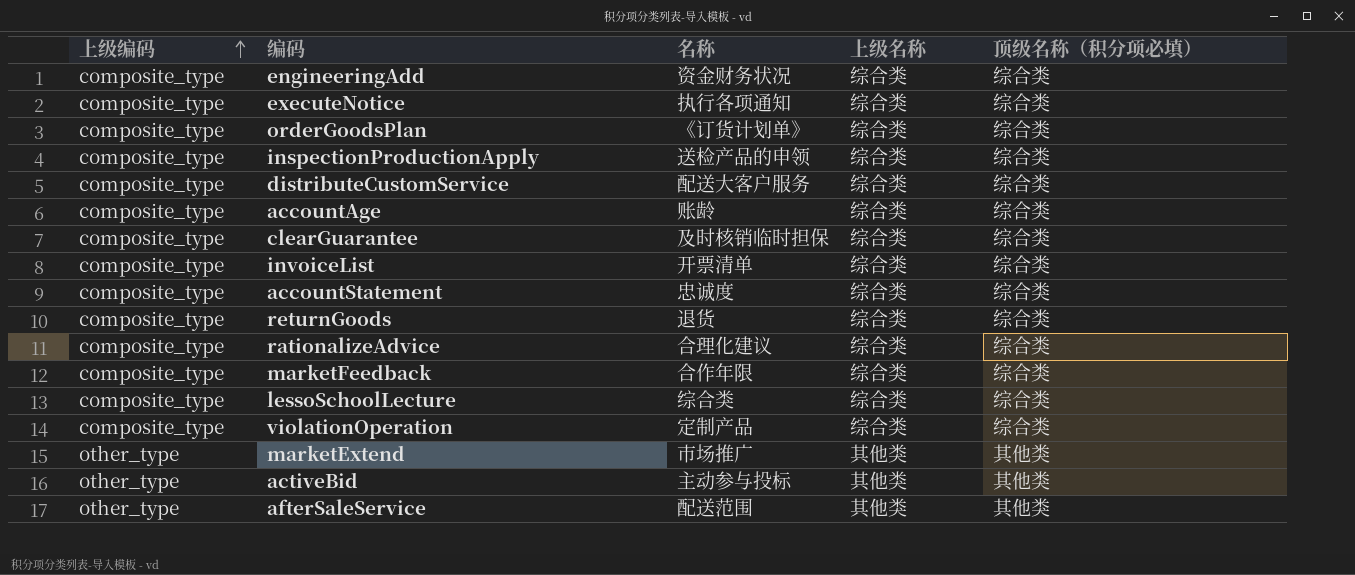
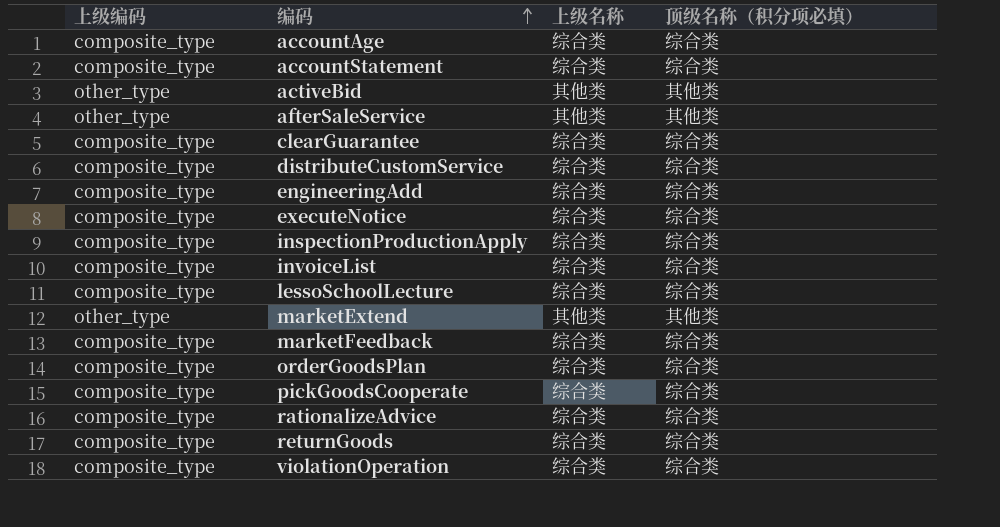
row order: 上级编码 ascending -> 编码 ascending
column 名称 | position: 3 -> none
row pickGoodsCooperate: none -> composite_type | 综合类 | 综合类

